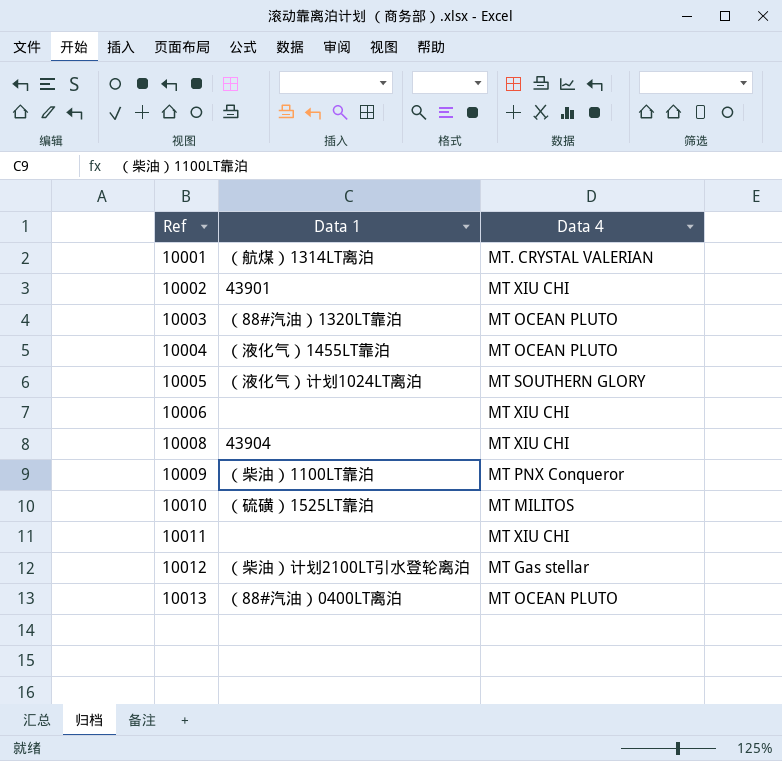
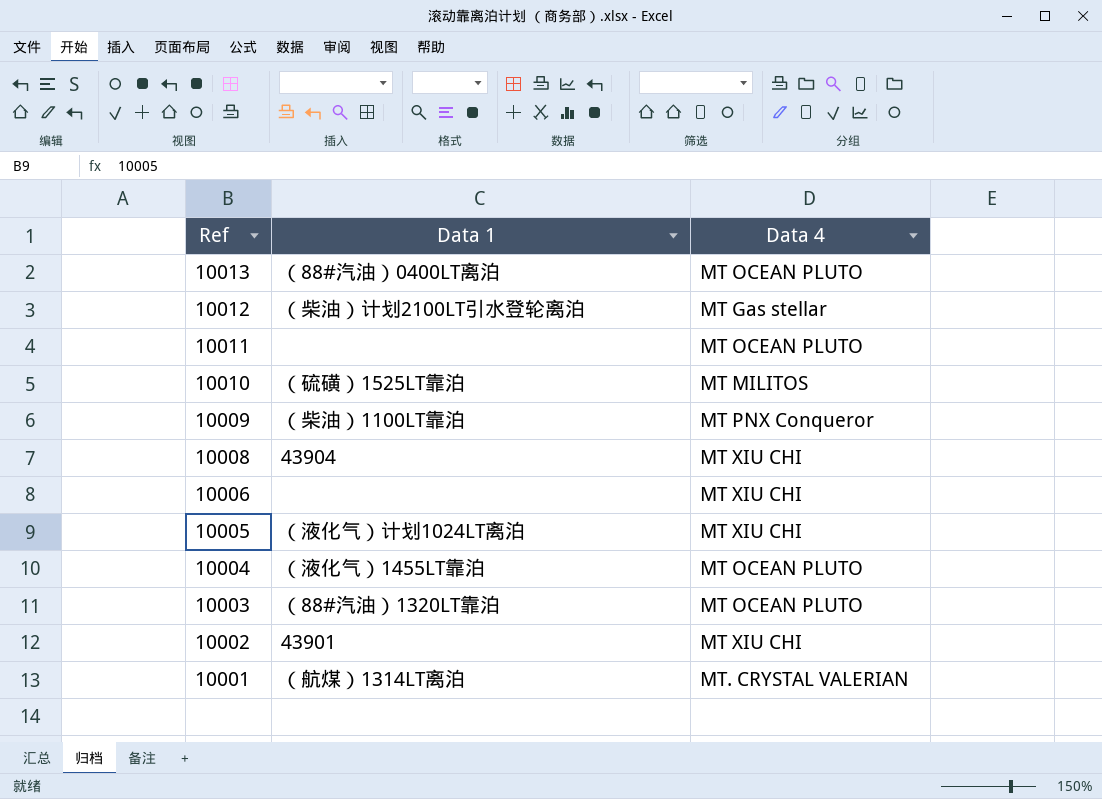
row order: Ref ascending -> Ref descending
10011 | Data 4: MT XIU CHI -> MT OCEAN PLUTO
10005 | Data 4: MT SOUTHERN GLORY -> MT XIU CHI

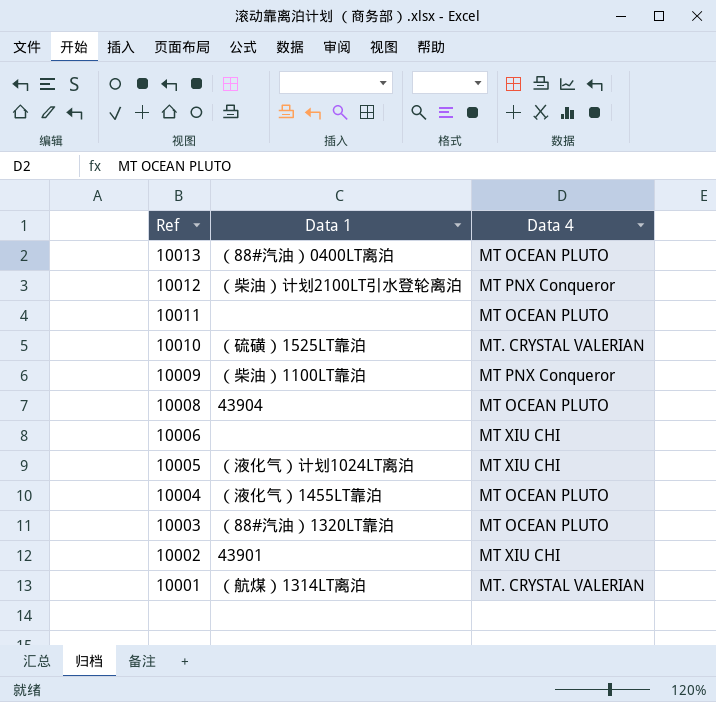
10012 | Data 4: MT Gas stellar -> MT PNX Conqueror
10010 | Data 4: MT MILITOS -> MT. CRYSTAL VALERIAN
10008 | Data 4: MT XIU CHI -> MT OCEAN PLUTO

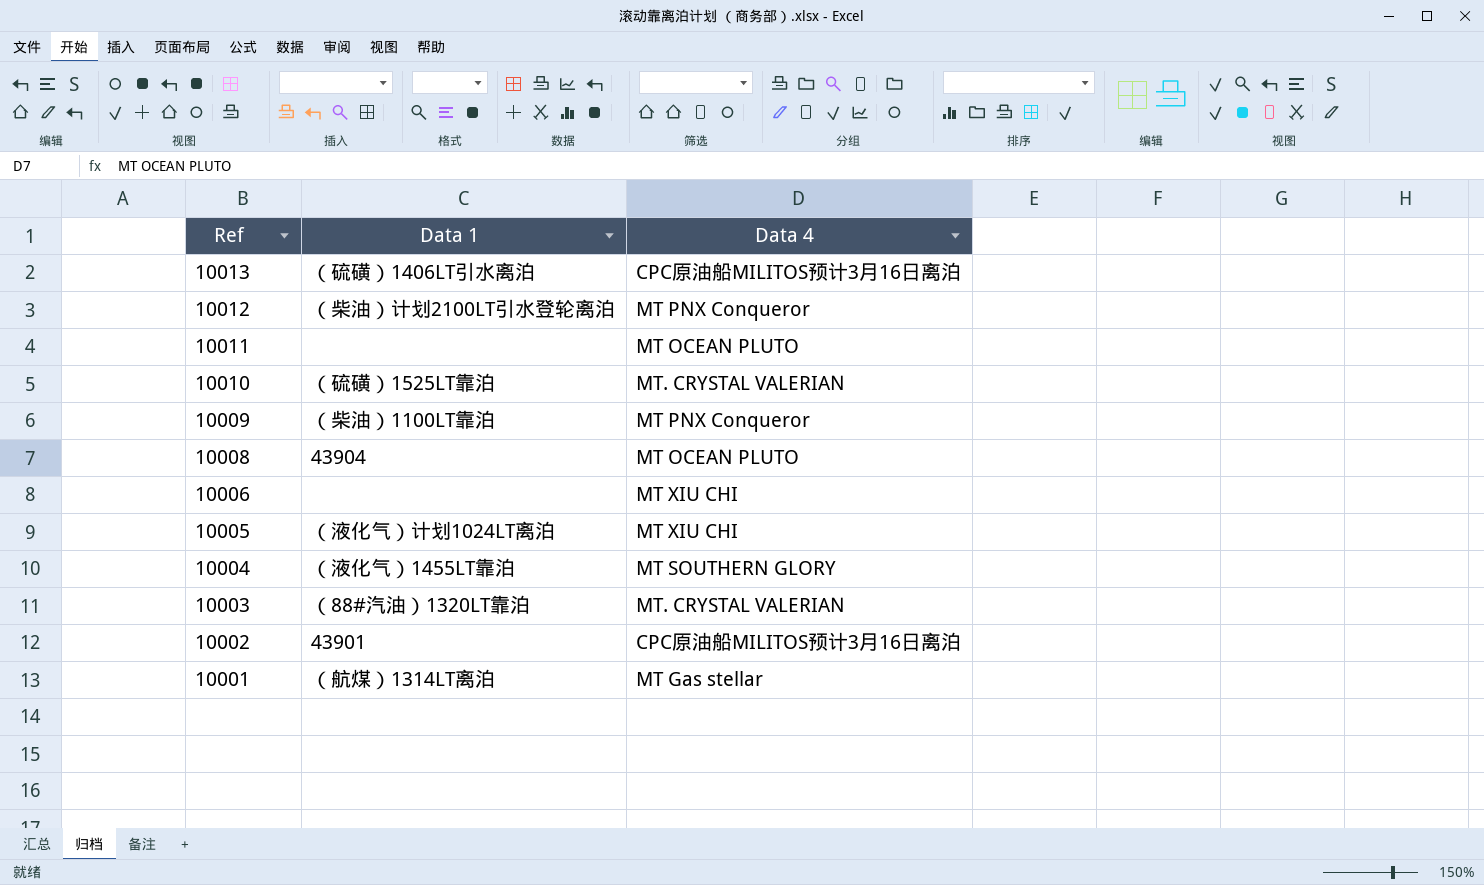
10013 | Data 1: （88#汽油）0400LT离泊 -> （硫磺）1406LT引水离泊
10013 | Data 4: MT OCEAN PLUTO -> CPC原油船MILITOS预计3月16日离泊
10004 | Data 4: MT OCEAN PLUTO -> MT SOUTHERN GLORY
10003 | Data 4: MT OCEAN PLUTO -> MT. CRYSTAL VALERIAN
10002 | Data 4: MT XIU CHI -> CPC原油船MILITOS预计3月16日离泊
10001 | Data 4: MT. CRYSTAL VALERIAN -> MT Gas stellar

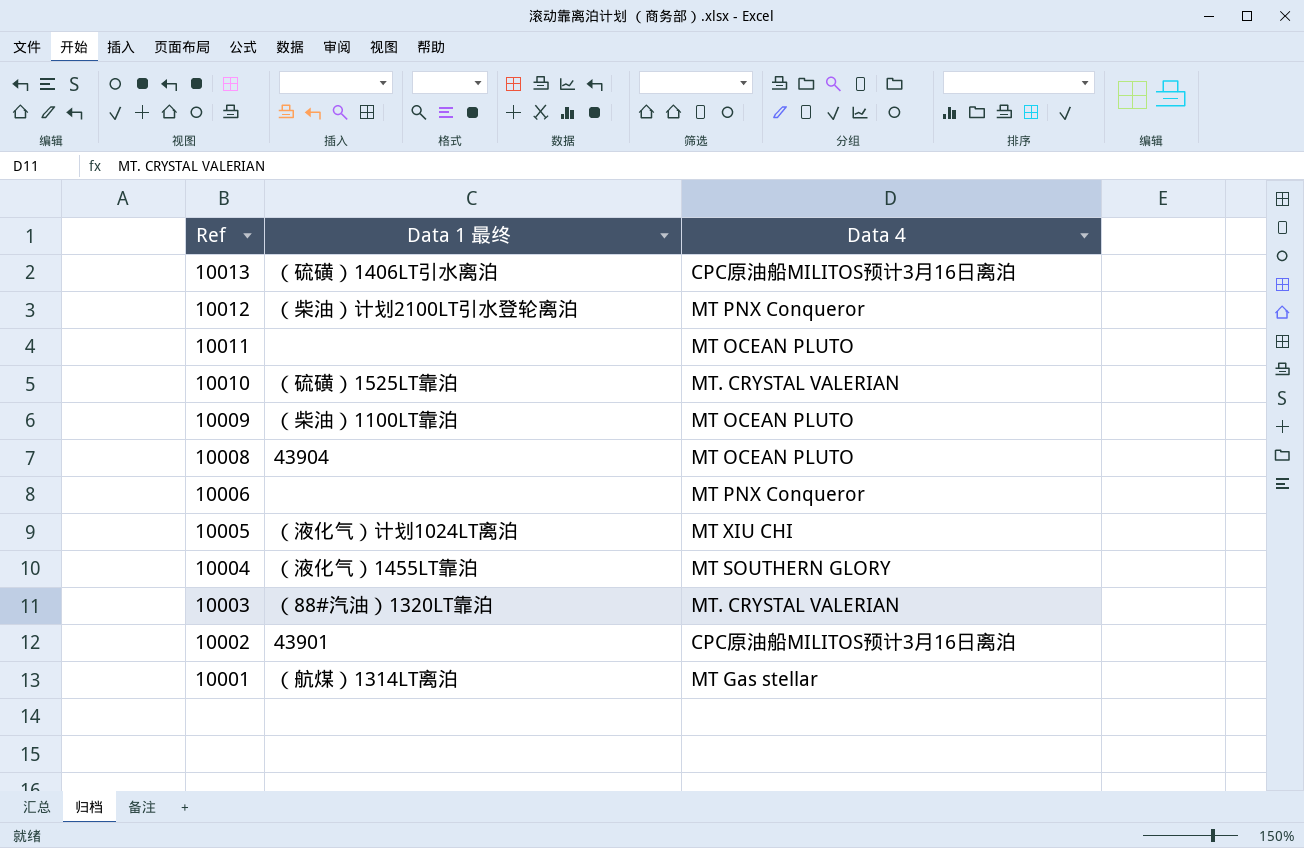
column name: Data 1 -> Data 1 最终
10009 | Data 4: MT PNX Conqueror -> MT OCEAN PLUTO
10006 | Data 4: MT XIU CHI -> MT PNX Conqueror

